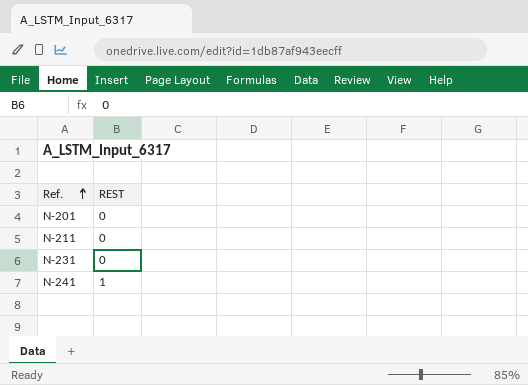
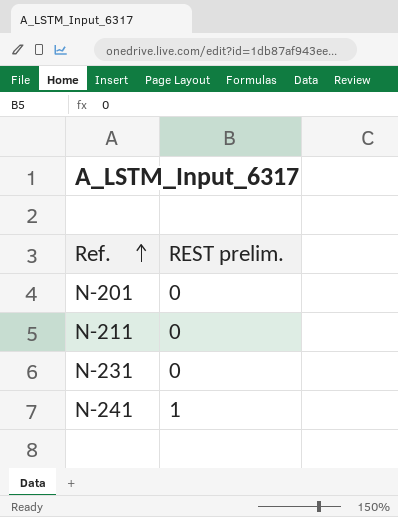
column name: REST -> REST prelim.

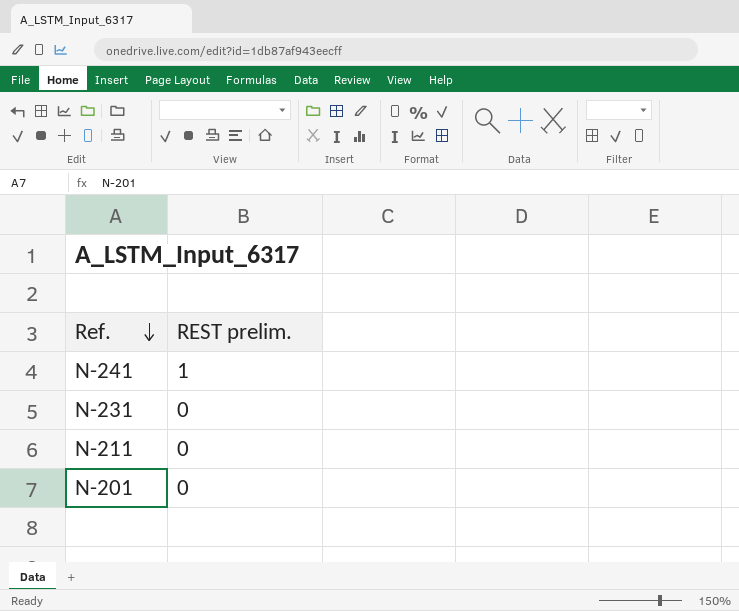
row order: Ref. ascending -> Ref. descending

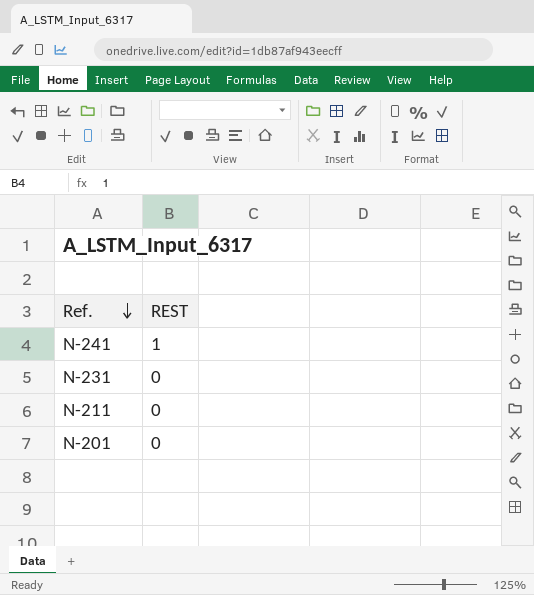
column name: REST prelim. -> REST

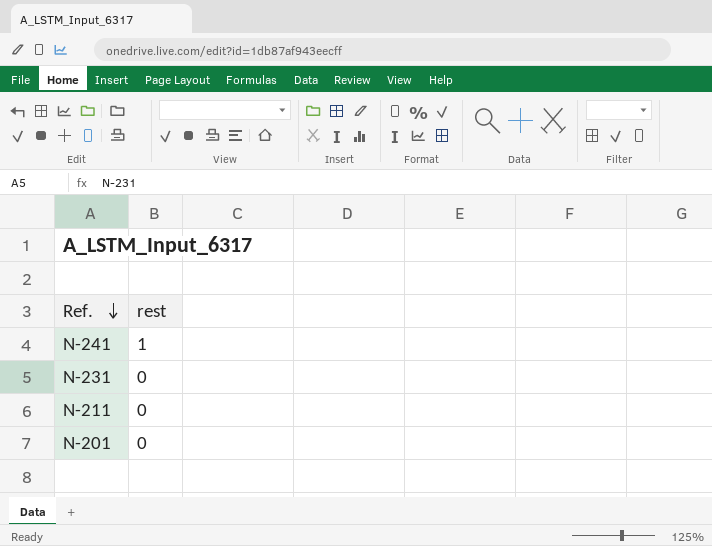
column name: REST -> rest

